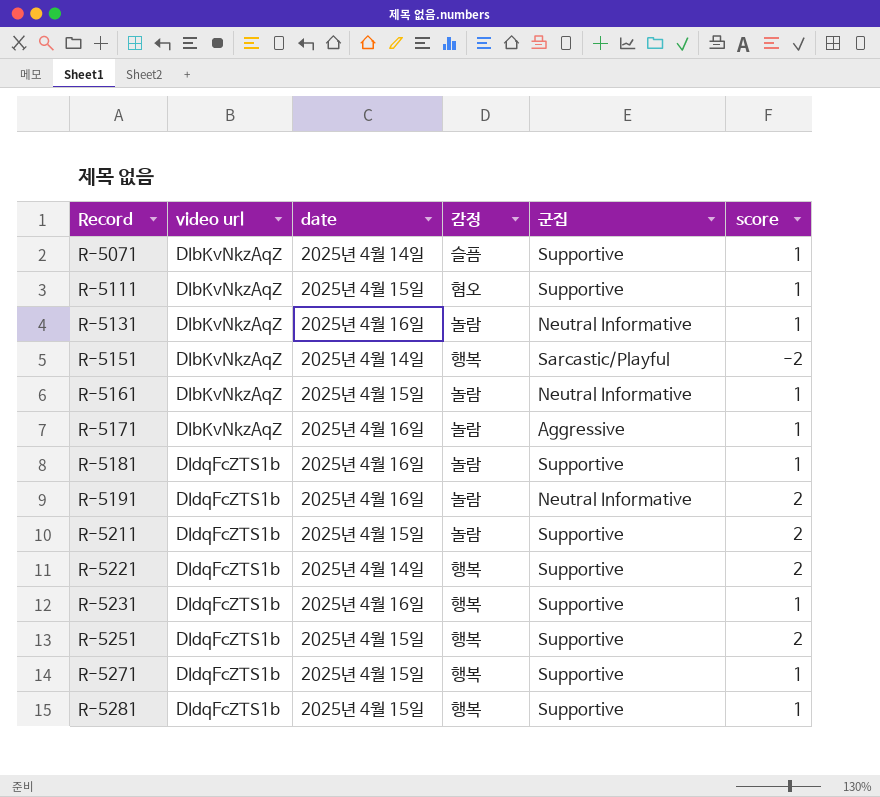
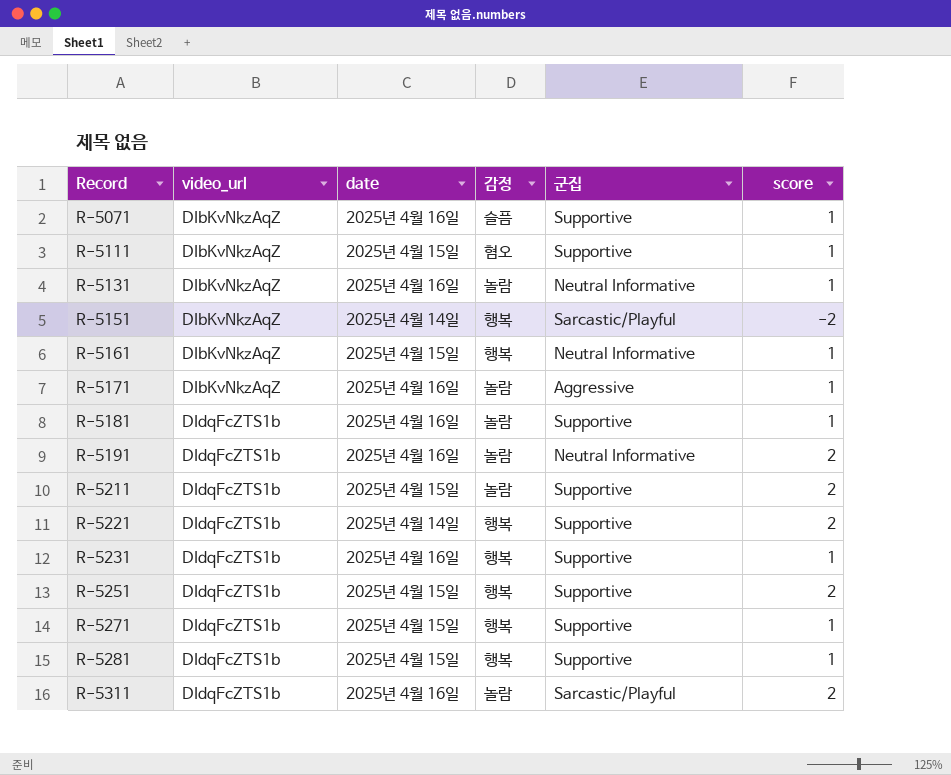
column name: video url -> video_url
R-5071 | date: 2025년 4월 14일 -> 2025년 4월 16일
R-5161 | 감정: 놀람 -> 행복
row R-5311: none -> DIdqFcZTS1b | 2025년 4월 16일 | 놀람 | Sarcastic/Playful | 2

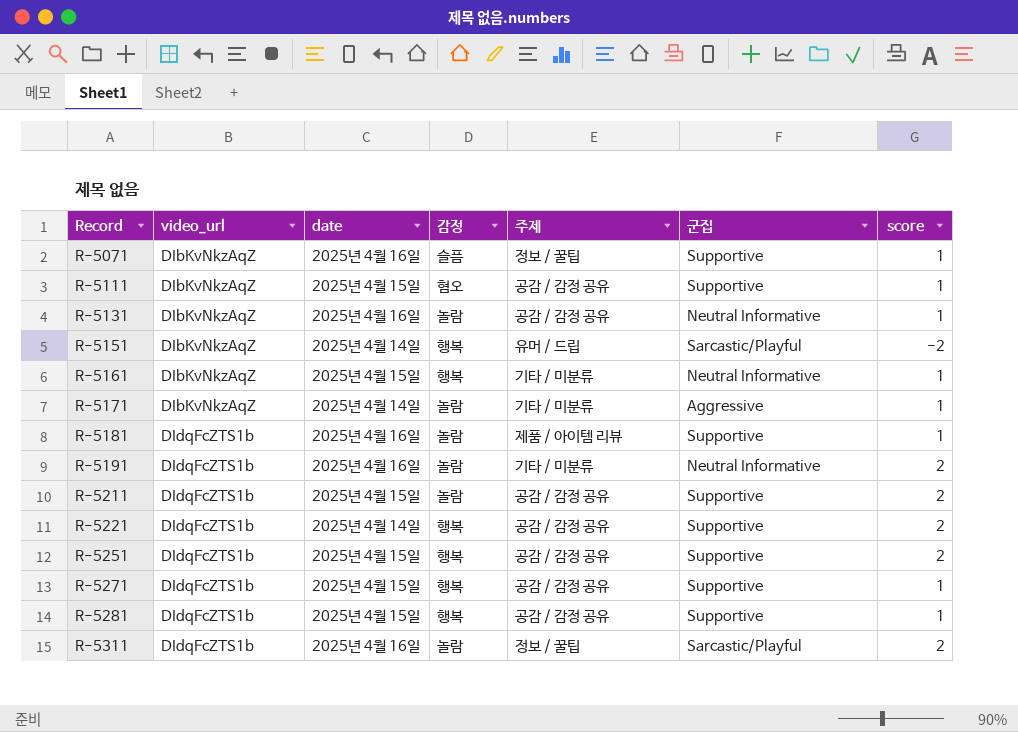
column 주제 | position: none -> 5
row R-5231: DIdqFcZTS1b | 2025년 4월 16일 | 행복 | Supportive | 1 -> none
R-5171 | date: 2025년 4월 16일 -> 2025년 4월 14일

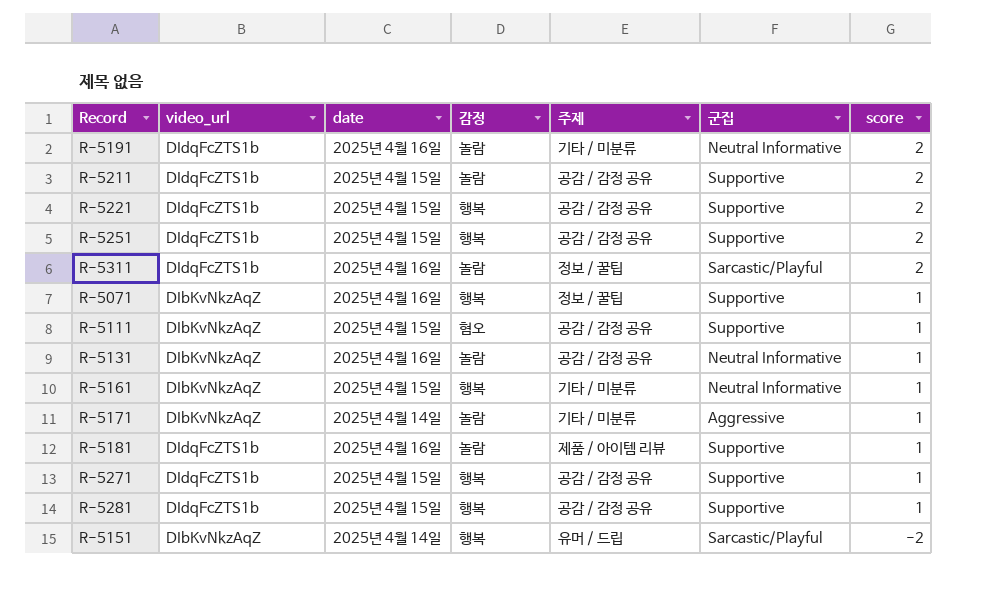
row order: Record ascending -> score descending
R-5221 | date: 2025년 4월 14일 -> 2025년 4월 15일
R-5071 | 감정: 슬픔 -> 행복

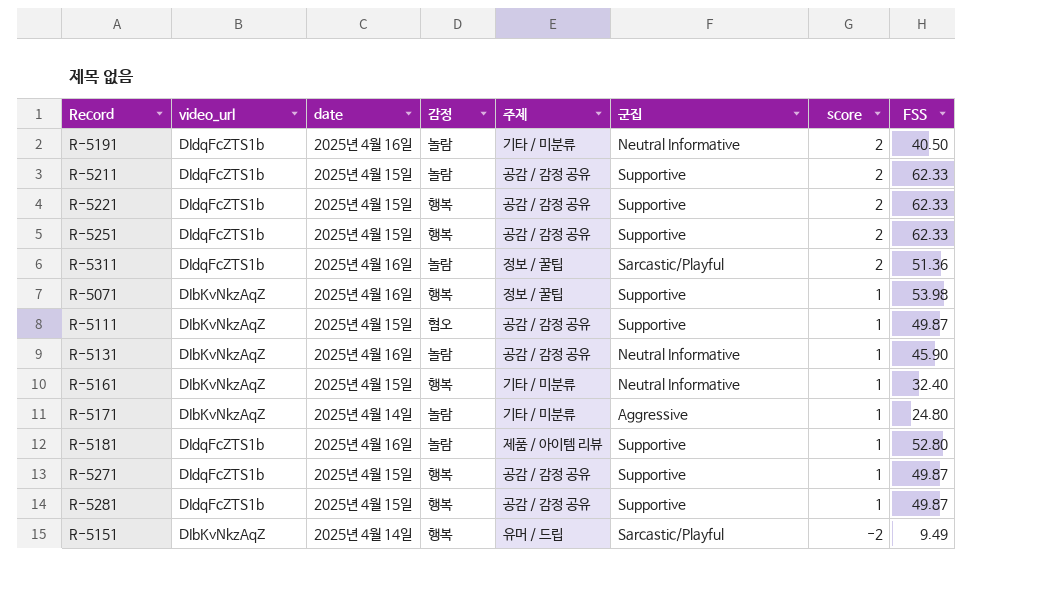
column FSS | position: none -> 8

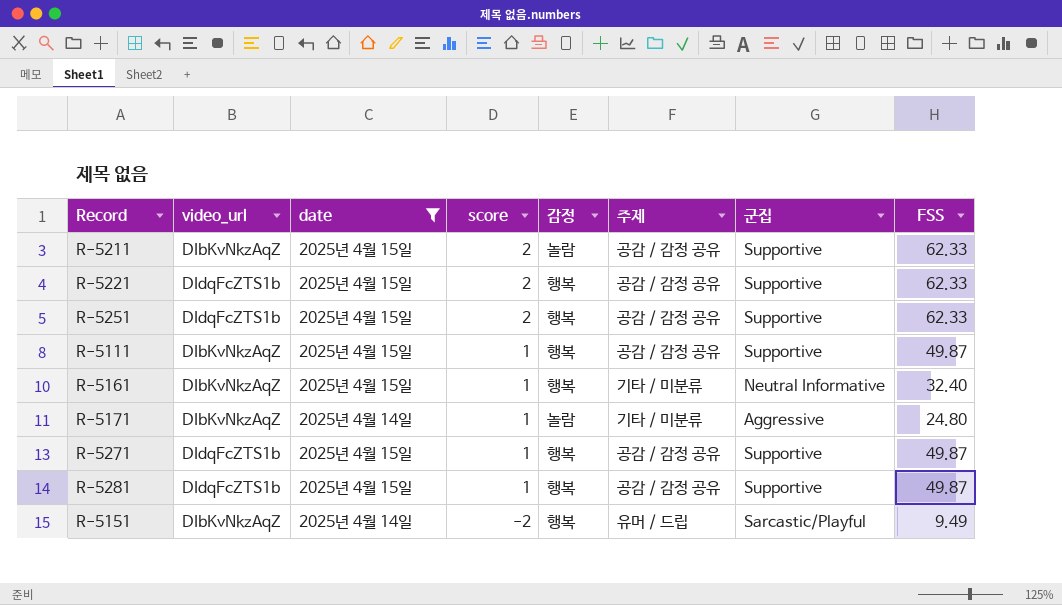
filter: none -> date != 2025년 4월 16일
column score | position: 7 -> 4
R-5211 | video_url: DIdqFcZTS1b -> DIbKvNkzAqZ
R-5111 | 감정: 혐오 -> 행복

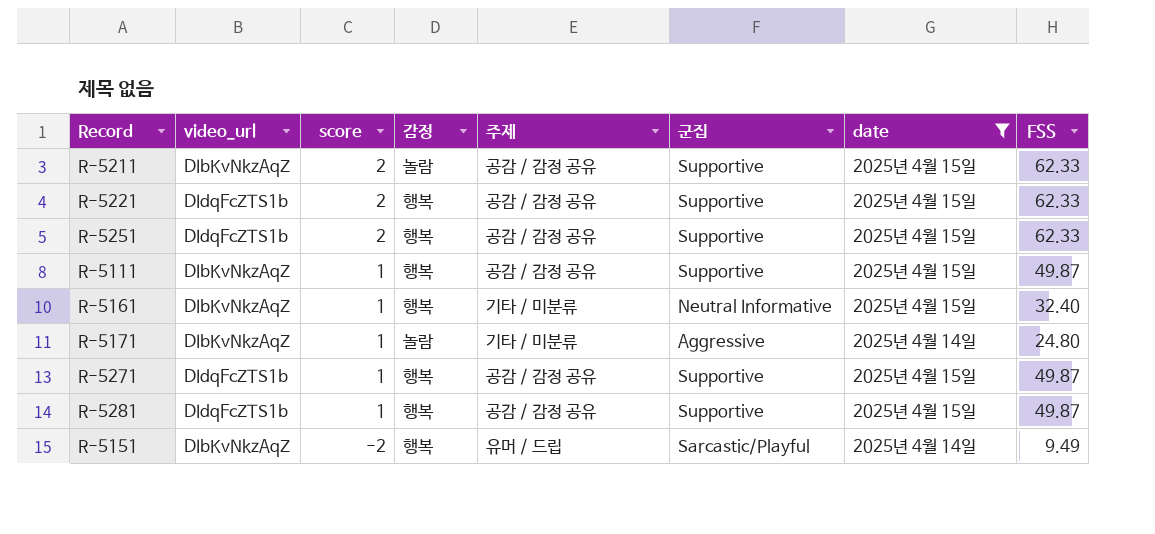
column date | position: 3 -> 7

